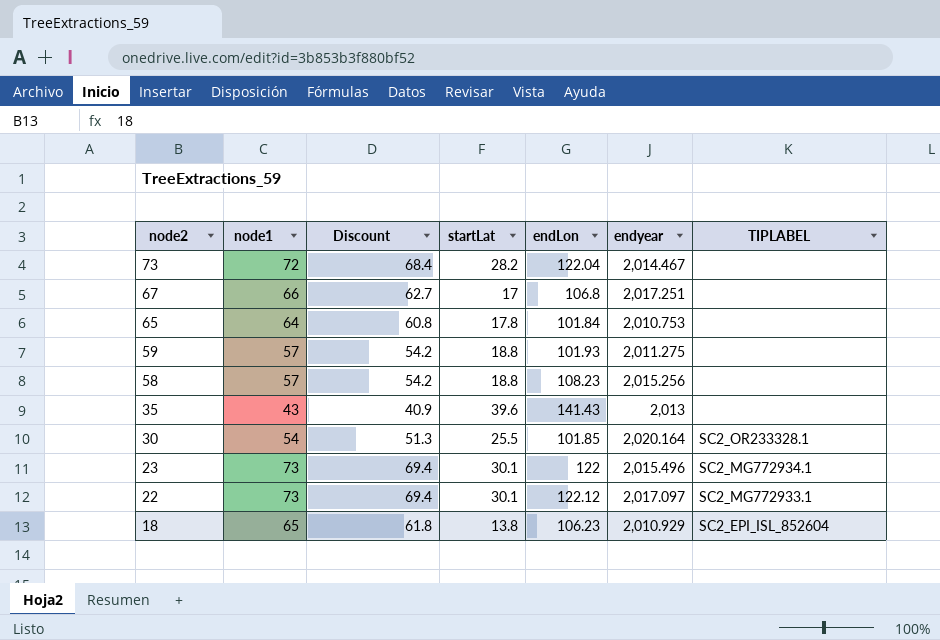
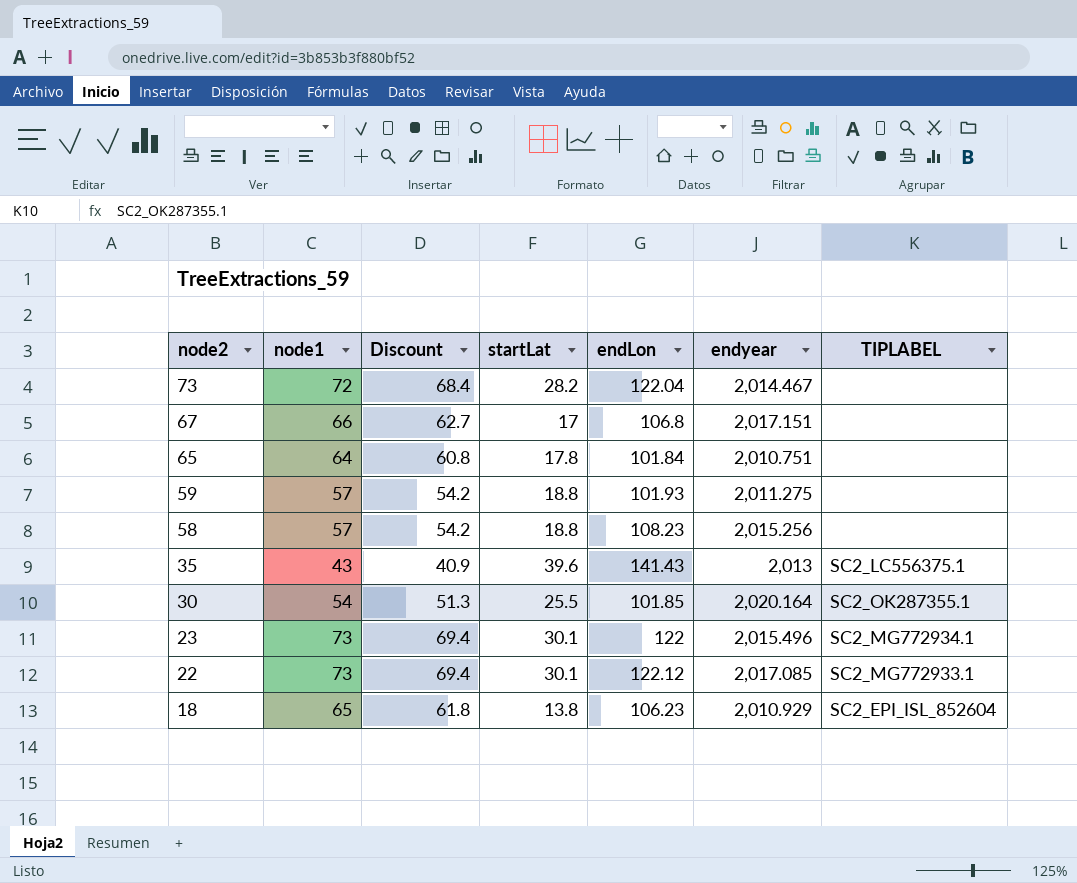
67 | endyear: 2,017.251 -> 2,017.151
65 | endyear: 2,010.753 -> 2,010.751
35 | TIPLABEL: none -> SC2_LC556375.1
30 | TIPLABEL: SC2_OR233328.1 -> SC2_OK287355.1
22 | endyear: 2,017.097 -> 2,017.085

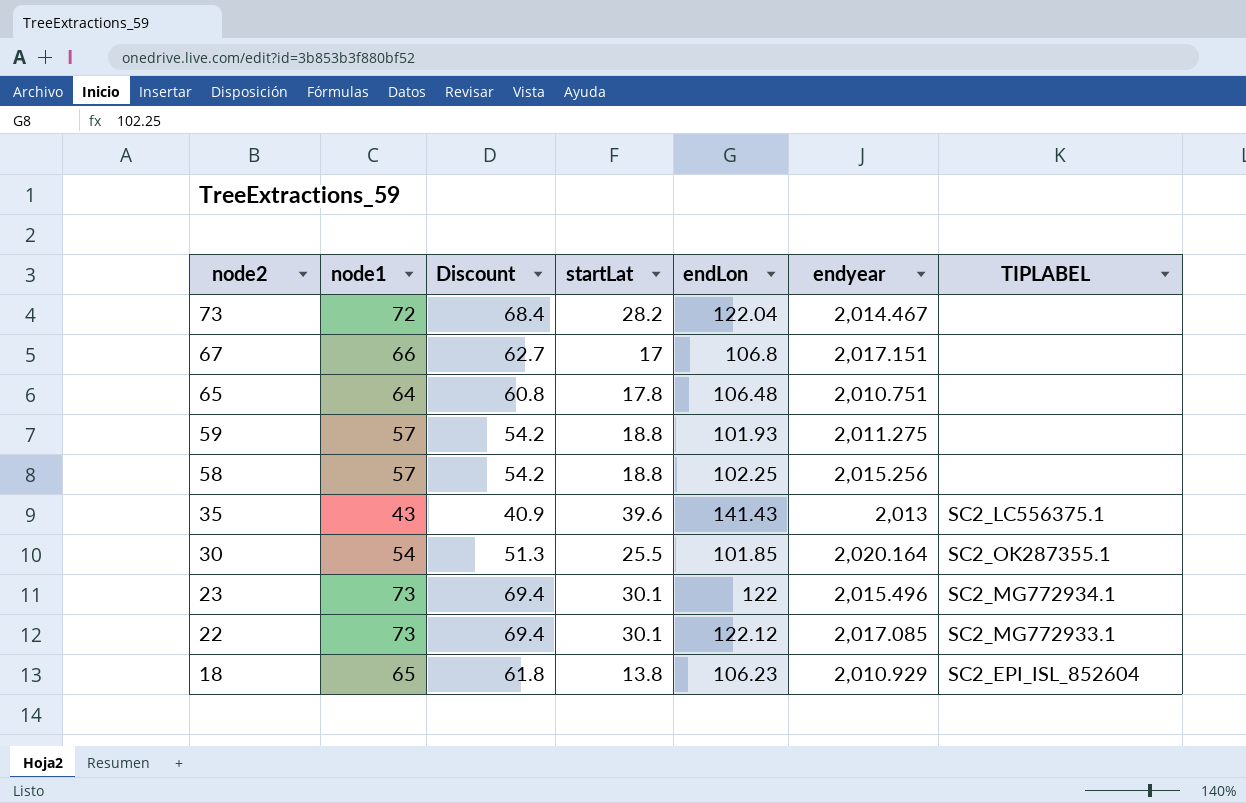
65 | endLon: 101.84 -> 106.48
58 | endLon: 108.23 -> 102.25

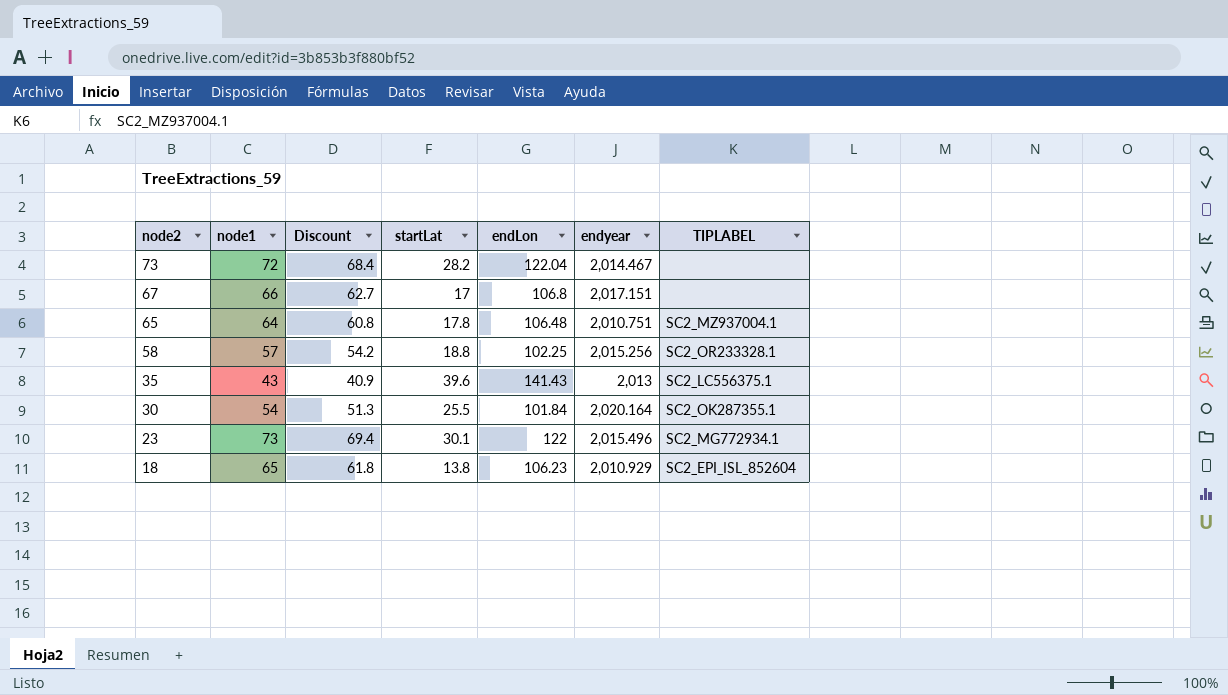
row 59: 57 | 54.2 | 18.8 | 101.93 | 2,011.275 | none -> none
row 22: 73 | 69.4 | 30.1 | 122.12 | 2,017.085 | SC2_MG772933.1 -> none
65 | TIPLABEL: none -> SC2_MZ937004.1
58 | TIPLABEL: none -> SC2_OR233328.1
30 | endLon: 101.85 -> 101.84

